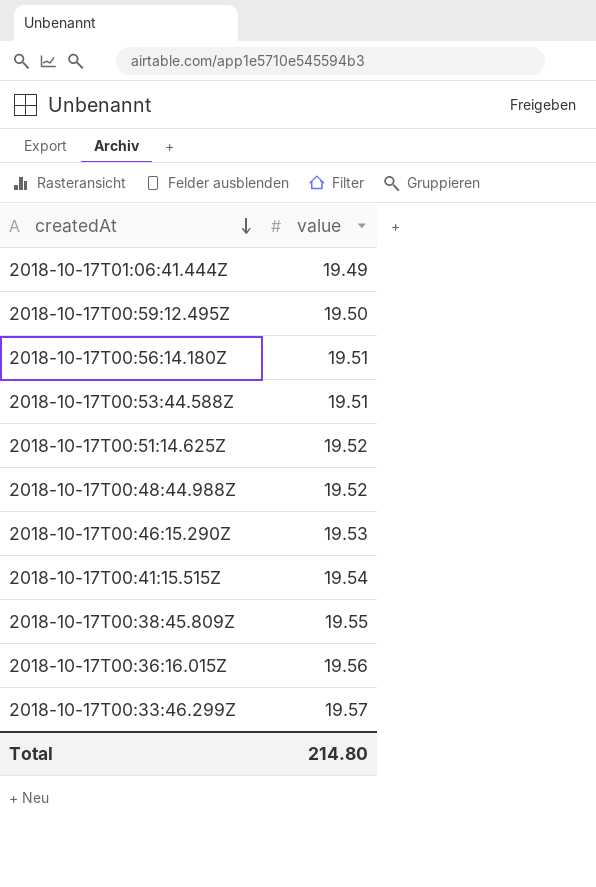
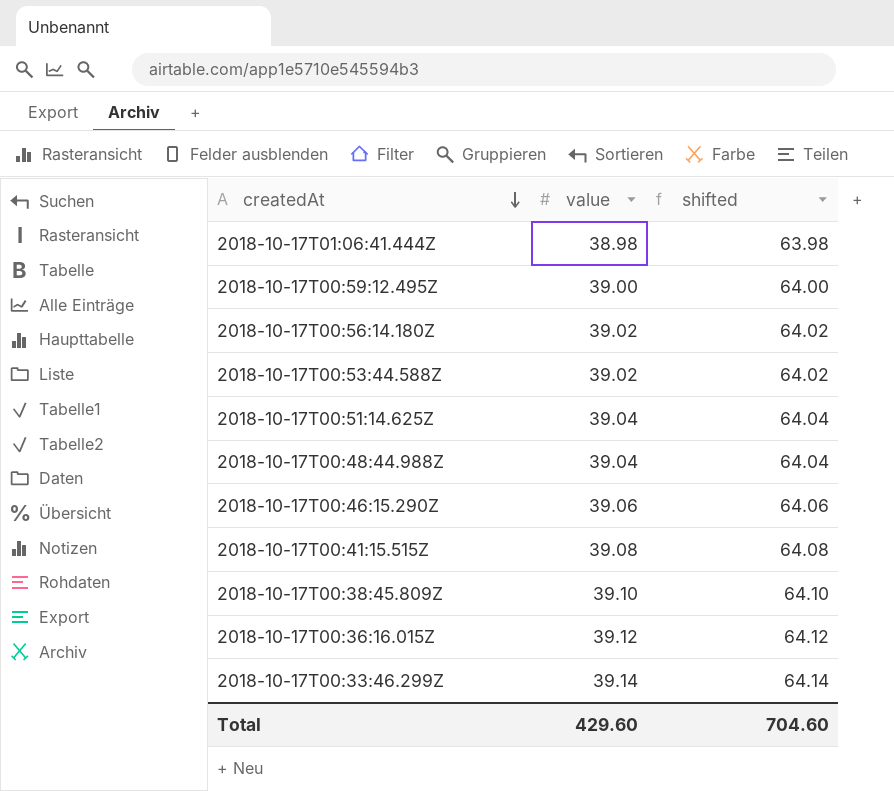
column shifted | formula: none -> [value] + 25
2018-10-17T01:06:41.444Z | value: 19.49 -> 38.98
2018-10-17T00:59:12.495Z | value: 19.50 -> 39.00
2018-10-17T00:56:14.180Z | value: 19.51 -> 39.02
2018-10-17T00:53:44.588Z | value: 19.51 -> 39.02
2018-10-17T00:51:14.625Z | value: 19.52 -> 39.04
2018-10-17T00:48:44.988Z | value: 19.52 -> 39.04
2018-10-17T00:46:15.290Z | value: 19.53 -> 39.06
2018-10-17T00:41:15.515Z | value: 19.54 -> 39.08
2018-10-17T00:38:45.809Z | value: 19.55 -> 39.10
2018-10-17T00:36:16.015Z | value: 19.56 -> 39.12
2018-10-17T00:33:46.299Z | value: 19.57 -> 39.14
Total | value: 214.80 -> 429.60

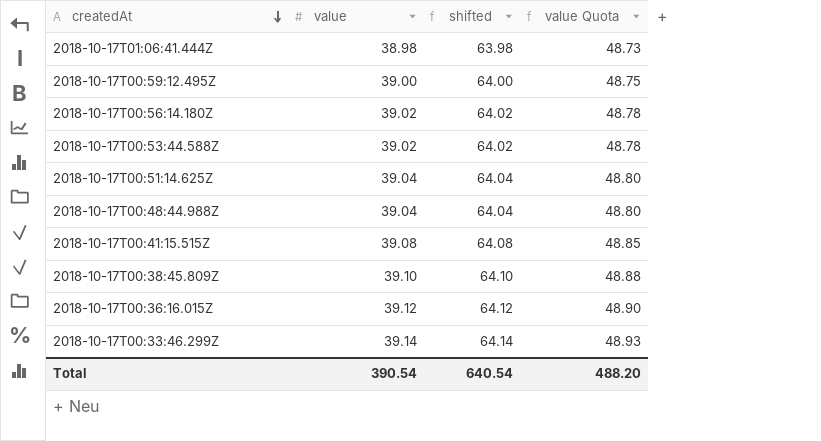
column value Quota | formula: none -> [value] * 1.25
row 2018-10-17T00:46:15.290Z: 39.06 | 64.06 -> none
Total | value: 429.60 -> 390.54
Total | shifted: 704.60 -> 640.54

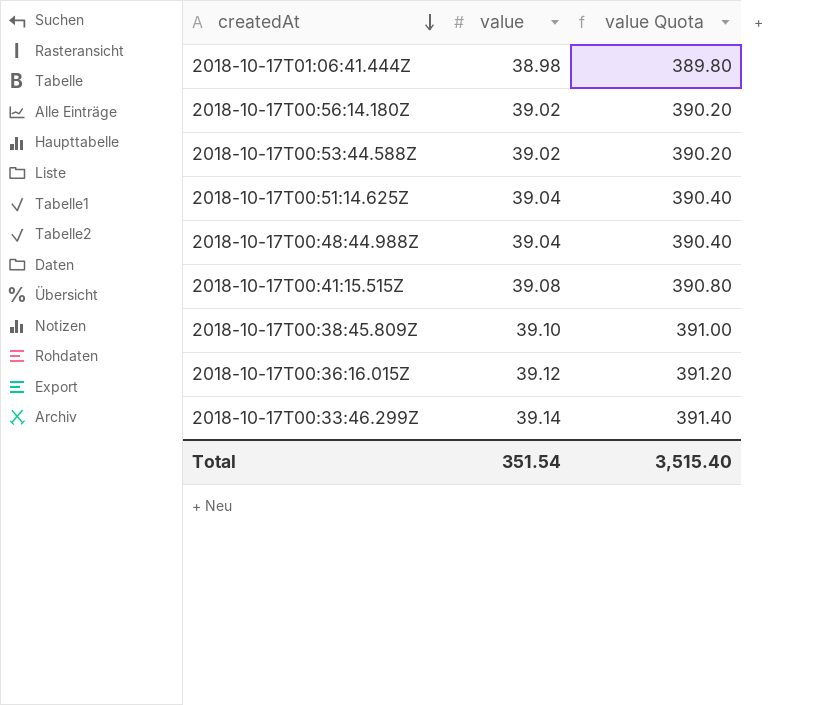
column shifted | formula: [value] + 25 -> none
column value Quota | formula: [value] * 1.25 -> [value] * 10
row 2018-10-17T00:59:12.495Z: 39.00 | 64.00 | 48.75 -> none
Total | value: 390.54 -> 351.54
Total | value Quota: 488.20 -> 3,515.40

